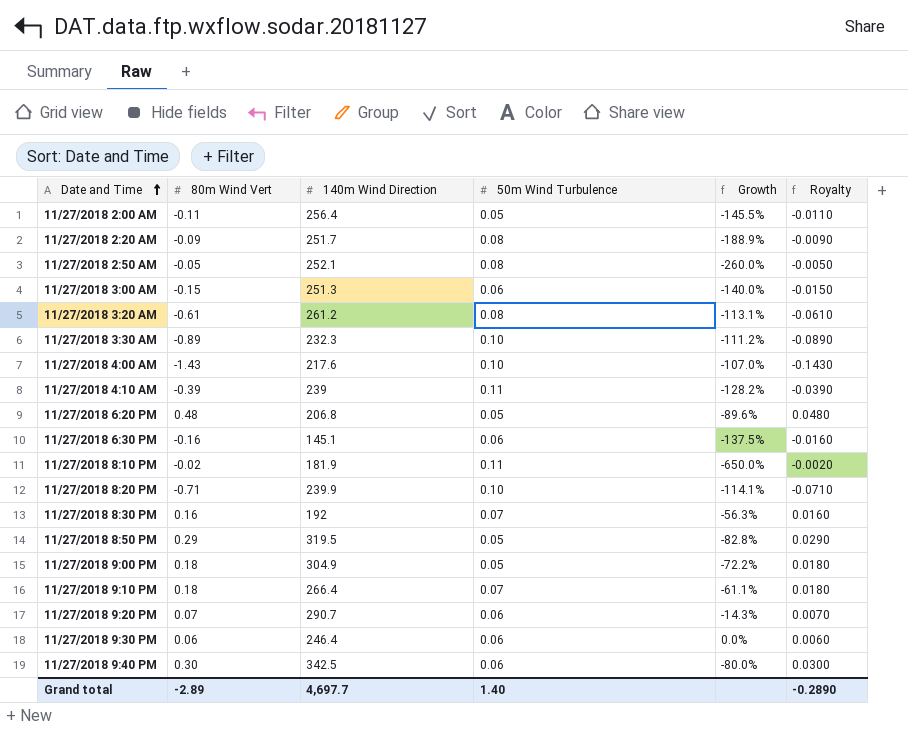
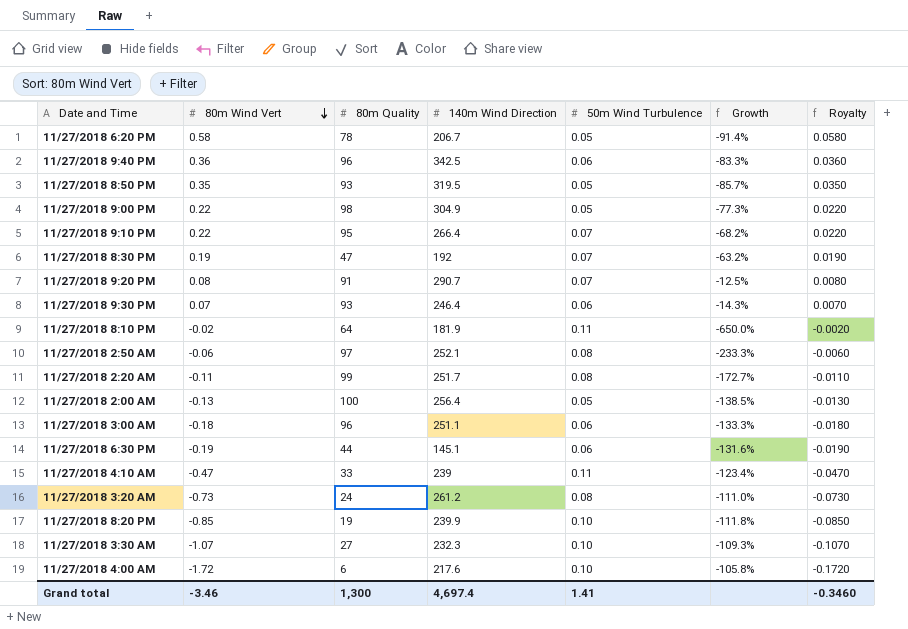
row order: Date and Time ascending -> 80m Wind Vert descending
column 80m Quality | position: none -> 3
11/27/2018 6:20 PM | 80m Wind Vert: 0.48 -> 0.58
11/27/2018 6:20 PM | 140m Wind Direction: 206.8 -> 206.7
11/27/2018 6:20 PM | Growth: -89.6% -> -91.4%
11/27/2018 6:20 PM | Royalty: 0.0480 -> 0.0580
11/27/2018 9:40 PM | 80m Wind Vert: 0.30 -> 0.36
11/27/2018 9:40 PM | Growth: -80.0% -> -83.3%
11/27/2018 9:40 PM | Royalty: 0.0300 -> 0.0360
11/27/2018 8:50 PM | 80m Wind Vert: 0.29 -> 0.35
11/27/2018 8:50 PM | Growth: -82.8% -> -85.7%
11/27/2018 8:50 PM | Royalty: 0.0290 -> 0.0350
11/27/2018 9:00 PM | 80m Wind Vert: 0.18 -> 0.22
11/27/2018 9:00 PM | Growth: -72.2% -> -77.3%
11/27/2018 9:00 PM | Royalty: 0.0180 -> 0.0220
11/27/2018 9:10 PM | 80m Wind Vert: 0.18 -> 0.22
11/27/2018 9:10 PM | Growth: -61.1% -> -68.2%
11/27/2018 9:10 PM | Royalty: 0.0180 -> 0.0220
11/27/2018 8:30 PM | 80m Wind Vert: 0.16 -> 0.19
11/27/2018 8:30 PM | Growth: -56.3% -> -63.2%
11/27/2018 8:30 PM | Royalty: 0.0160 -> 0.0190
11/27/2018 9:20 PM | 80m Wind Vert: 0.07 -> 0.08
11/27/2018 9:20 PM | 50m Wind Turbulence: 0.06 -> 0.07
11/27/2018 9:20 PM | Growth: -14.3% -> -12.5%
11/27/2018 9:20 PM | Royalty: 0.0070 -> 0.0080
11/27/2018 9:30 PM | 80m Wind Vert: 0.06 -> 0.07
11/27/2018 9:30 PM | Growth: 0.0% -> -14.3%
11/27/2018 9:30 PM | Royalty: 0.0060 -> 0.0070
11/27/2018 2:50 AM | 80m Wind Vert: -0.05 -> -0.06
11/27/2018 2:50 AM | Growth: -260.0% -> -233.3%
11/27/2018 2:50 AM | Royalty: -0.0050 -> -0.0060
11/27/2018 2:20 AM | 80m Wind Vert: -0.09 -> -0.11
11/27/2018 2:20 AM | Growth: -188.9% -> -172.7%
11/27/2018 2:20 AM | Royalty: -0.0090 -> -0.0110
11/27/2018 2:00 AM | 80m Wind Vert: -0.11 -> -0.13
11/27/2018 2:00 AM | Growth: -145.5% -> -138.5%
11/27/2018 2:00 AM | Royalty: -0.0110 -> -0.0130
11/27/2018 3:00 AM | 80m Wind Vert: -0.15 -> -0.18
11/27/2018 3:00 AM | 140m Wind Direction: 251.3 -> 251.1
11/27/2018 3:00 AM | Growth: -140.0% -> -133.3%
11/27/2018 3:00 AM | Royalty: -0.0150 -> -0.0180
11/27/2018 6:30 PM | 80m Wind Vert: -0.16 -> -0.19
11/27/2018 6:30 PM | Growth: -137.5% -> -131.6%
11/27/2018 6:30 PM | Royalty: -0.0160 -> -0.0190
11/27/2018 4:10 AM | 80m Wind Vert: -0.39 -> -0.47
11/27/2018 4:10 AM | Growth: -128.2% -> -123.4%
11/27/2018 4:10 AM | Royalty: -0.0390 -> -0.0470
11/27/2018 3:20 AM | 80m Wind Vert: -0.61 -> -0.73
11/27/2018 3:20 AM | Growth: -113.1% -> -111.0%
11/27/2018 3:20 AM | Royalty: -0.0610 -> -0.0730
11/27/2018 8:20 PM | 80m Wind Vert: -0.71 -> -0.85
11/27/2018 8:20 PM | Growth: -114.1% -> -111.8%
11/27/2018 8:20 PM | Royalty: -0.0710 -> -0.0850
11/27/2018 3:30 AM | 80m Wind Vert: -0.89 -> -1.07
11/27/2018 3:30 AM | Growth: -111.2% -> -109.3%
11/27/2018 3:30 AM | Royalty: -0.0890 -> -0.1070
11/27/2018 4:00 AM | 80m Wind Vert: -1.43 -> -1.72
11/27/2018 4:00 AM | Growth: -107.0% -> -105.8%
11/27/2018 4:00 AM | Royalty: -0.1430 -> -0.1720
Grand total | 80m Wind Vert: -2.89 -> -3.46
Grand total | 140m Wind Direction: 4,697.7 -> 4,697.4
Grand total | 50m Wind Turbulence: 1.40 -> 1.41
Grand total | Royalty: -0.2890 -> -0.3460

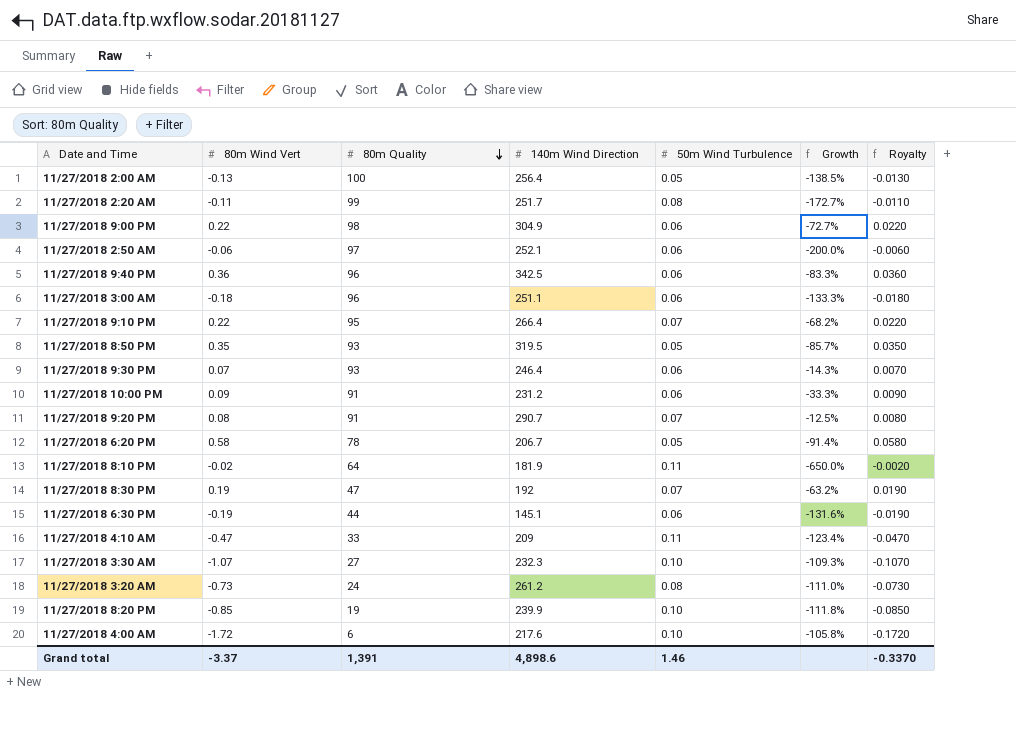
row order: 80m Wind Vert descending -> 80m Quality descending
11/27/2018 9:00 PM | 50m Wind Turbulence: 0.05 -> 0.06
11/27/2018 9:00 PM | Growth: -77.3% -> -72.7%
11/27/2018 2:50 AM | 50m Wind Turbulence: 0.08 -> 0.06
11/27/2018 2:50 AM | Growth: -233.3% -> -200.0%
row 11/27/2018 10:00 PM: none -> 0.09 | 91 | 231.2 | 0.06 | -33.3% | 0.0090
11/27/2018 4:10 AM | 140m Wind Direction: 239 -> 209
Grand total | 80m Wind Vert: -3.46 -> -3.37
Grand total | 80m Quality: 1,300 -> 1,391
Grand total | 140m Wind Direction: 4,697.4 -> 4,898.6
Grand total | 50m Wind Turbulence: 1.41 -> 1.46
Grand total | Royalty: -0.3460 -> -0.3370

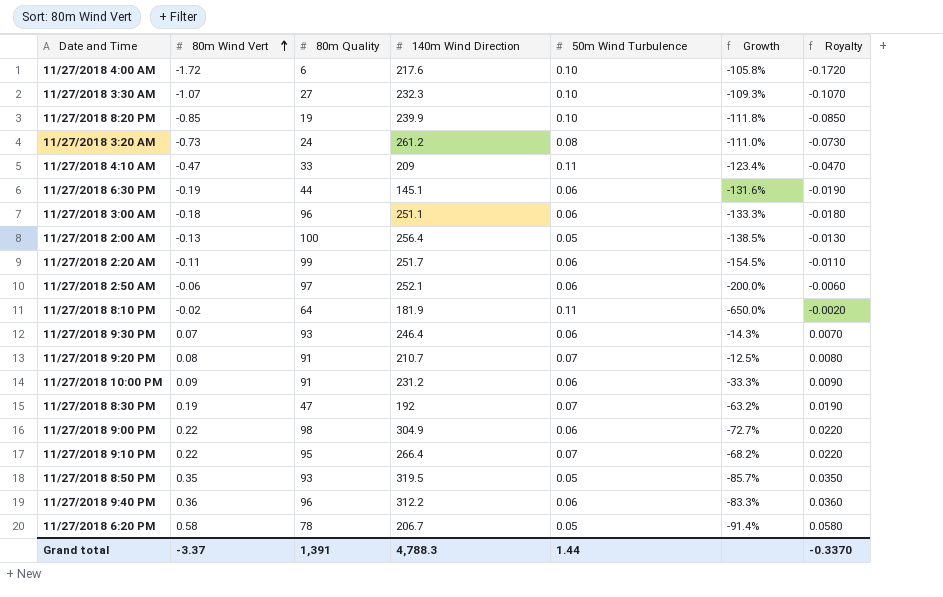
row order: 80m Quality descending -> 80m Wind Vert ascending
11/27/2018 2:20 AM | 50m Wind Turbulence: 0.08 -> 0.06
11/27/2018 2:20 AM | Growth: -172.7% -> -154.5%
11/27/2018 9:20 PM | 140m Wind Direction: 290.7 -> 210.7
11/27/2018 9:40 PM | 140m Wind Direction: 342.5 -> 312.2
Grand total | 140m Wind Direction: 4,898.6 -> 4,788.3
Grand total | 50m Wind Turbulence: 1.46 -> 1.44

